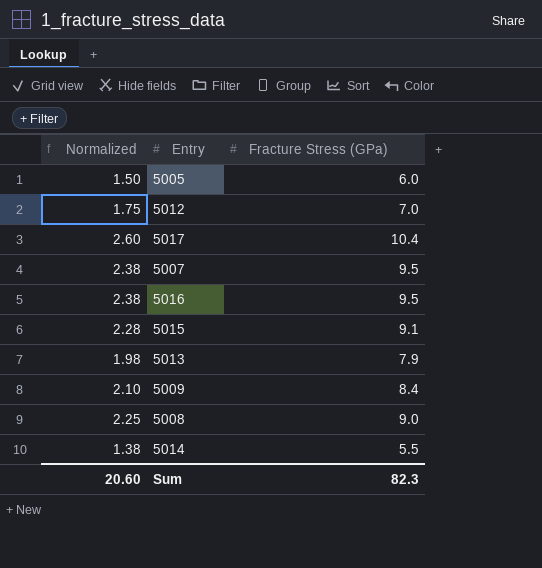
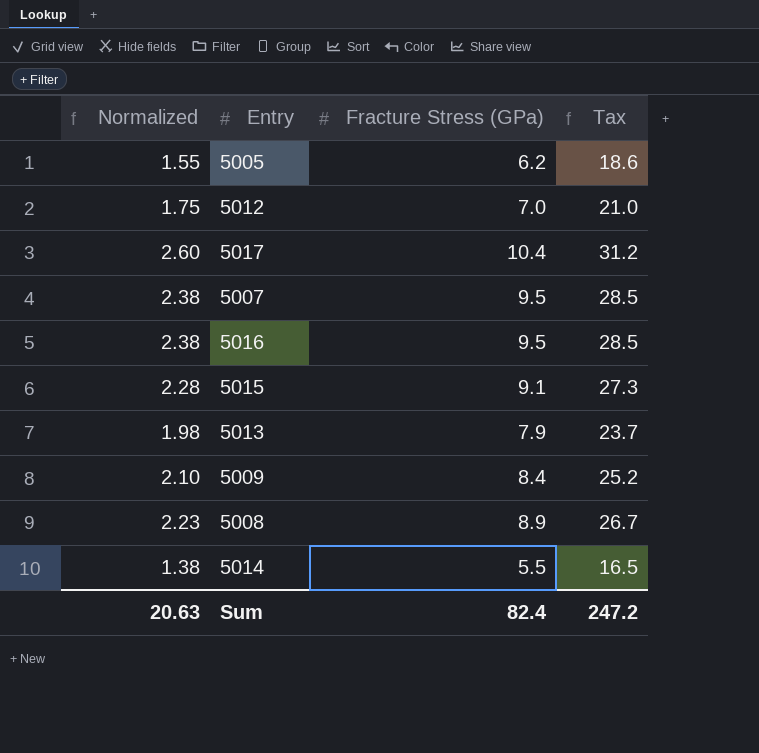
column Tax | formula: none -> [Fracture Stress (GPa)] * 3
5005 | Normalized: 1.50 -> 1.55
5005 | Fracture Stress (GPa): 6.0 -> 6.2
5008 | Normalized: 2.25 -> 2.23
5008 | Fracture Stress (GPa): 9.0 -> 8.9
Sum | Normalized: 20.60 -> 20.63
Sum | Fracture Stress (GPa): 82.3 -> 82.4

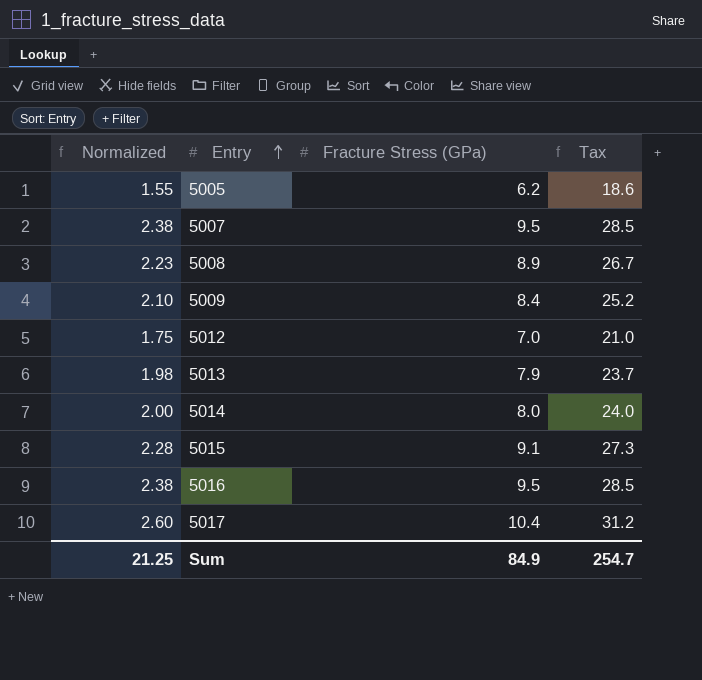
row order: none -> Entry ascending
5014 | Normalized: 1.38 -> 2.00
5014 | Fracture Stress (GPa): 5.5 -> 8.0
5014 | Tax: 16.5 -> 24.0
Sum | Normalized: 20.63 -> 21.25
Sum | Fracture Stress (GPa): 82.4 -> 84.9
Sum | Tax: 247.2 -> 254.7

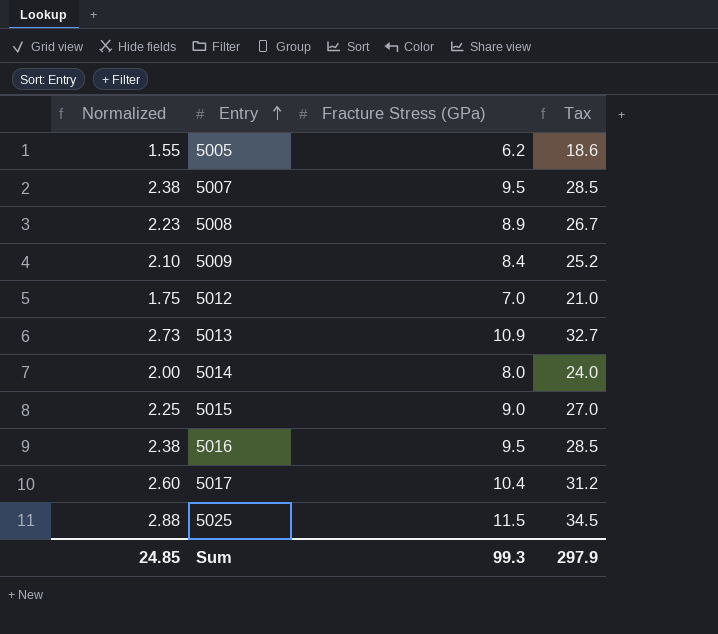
5013 | Normalized: 1.98 -> 2.73
5013 | Fracture Stress (GPa): 7.9 -> 10.9
5013 | Tax: 23.7 -> 32.7
5015 | Normalized: 2.28 -> 2.25
5015 | Fracture Stress (GPa): 9.1 -> 9.0
5015 | Tax: 27.3 -> 27.0
row 5025: none -> 2.88 | 11.5 | 34.5
Sum | Normalized: 21.25 -> 24.85
Sum | Fracture Stress (GPa): 84.9 -> 99.3
Sum | Tax: 254.7 -> 297.9

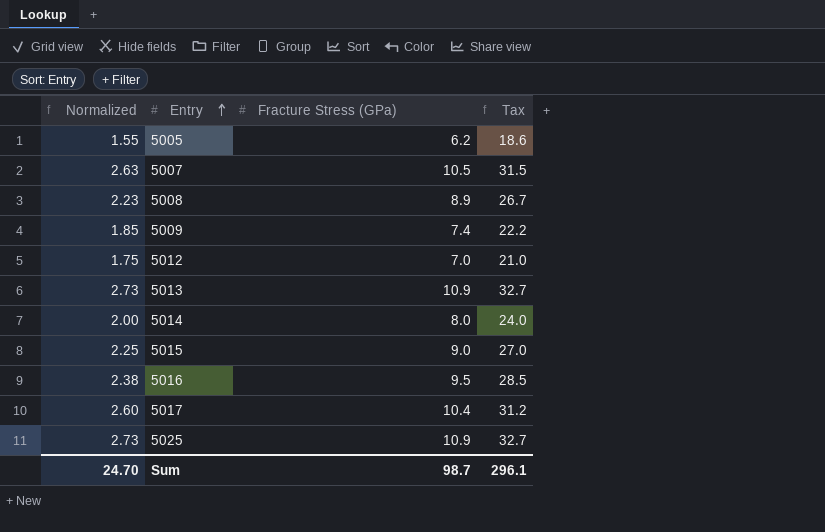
5007 | Normalized: 2.38 -> 2.63
5007 | Fracture Stress (GPa): 9.5 -> 10.5
5007 | Tax: 28.5 -> 31.5
5009 | Normalized: 2.10 -> 1.85
5009 | Fracture Stress (GPa): 8.4 -> 7.4
5009 | Tax: 25.2 -> 22.2
5025 | Normalized: 2.88 -> 2.73
5025 | Fracture Stress (GPa): 11.5 -> 10.9
5025 | Tax: 34.5 -> 32.7
Sum | Normalized: 24.85 -> 24.70
Sum | Fracture Stress (GPa): 99.3 -> 98.7
Sum | Tax: 297.9 -> 296.1

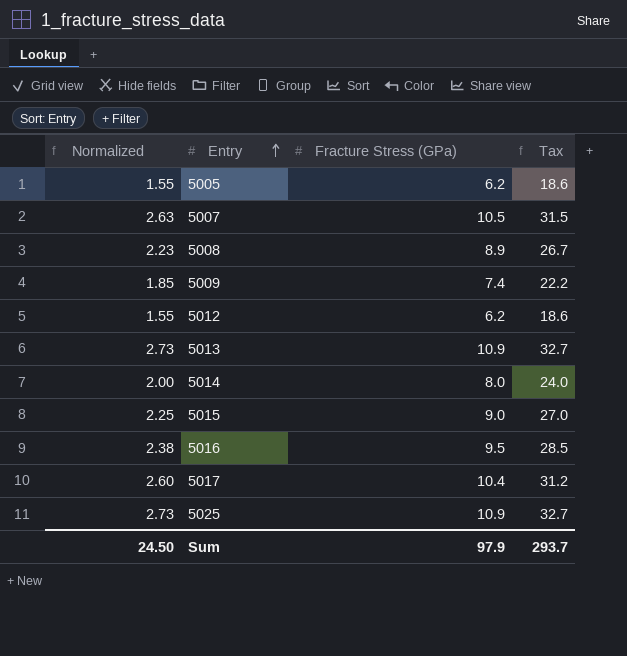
5012 | Normalized: 1.75 -> 1.55
5012 | Fracture Stress (GPa): 7.0 -> 6.2
5012 | Tax: 21.0 -> 18.6
Sum | Normalized: 24.70 -> 24.50
Sum | Fracture Stress (GPa): 98.7 -> 97.9
Sum | Tax: 296.1 -> 293.7

